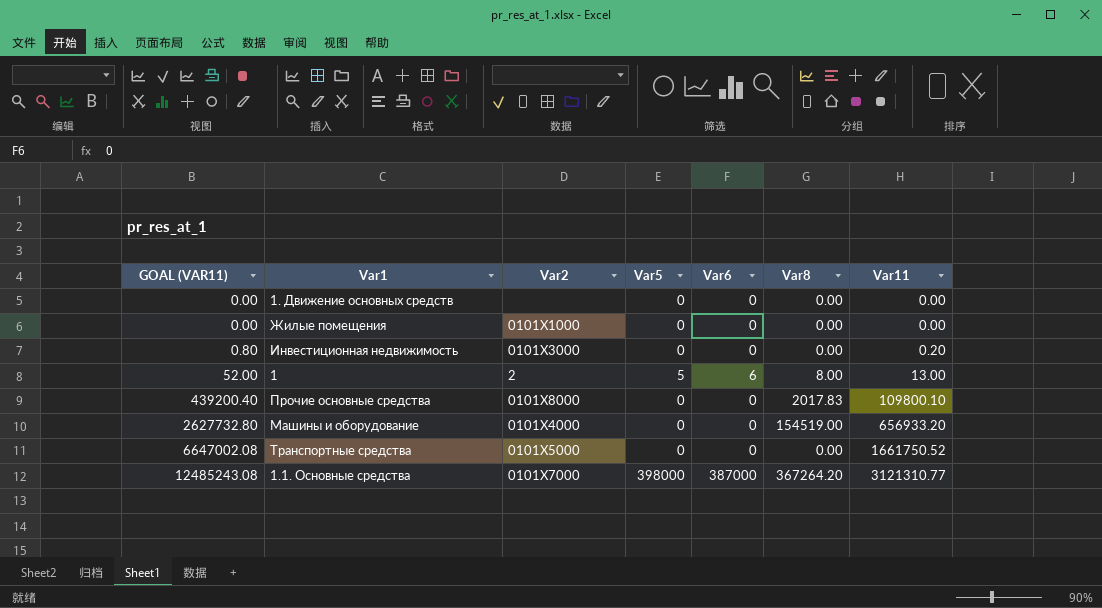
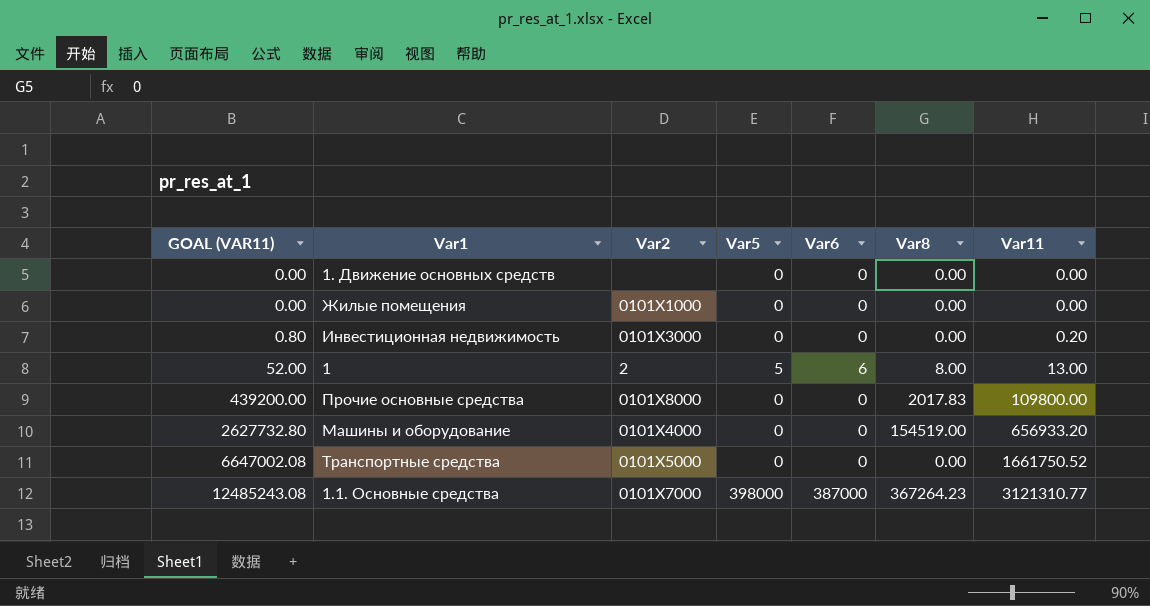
Прочие основные средства | GOAL (VAR11): 439200.40 -> 439200.00
Прочие основные средства | Var11: 109800.10 -> 109800.00
1.1. Основные средства | Var8: 367264.20 -> 367264.23

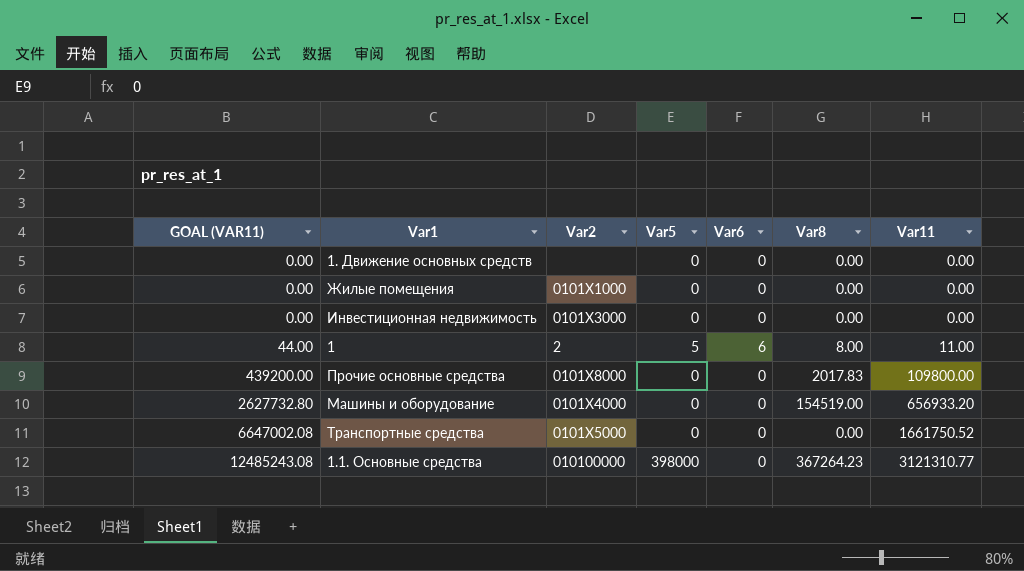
Инвестиционная недвижимость | GOAL (VAR11): 0.80 -> 0.00
Инвестиционная недвижимость | Var11: 0.20 -> 0.00
1 | GOAL (VAR11): 52.00 -> 44.00
1 | Var11: 13.00 -> 11.00
1.1. Основные средства | Var2: 0101Х7000 -> 010100000
1.1. Основные средства | Var6: 387000 -> 0

